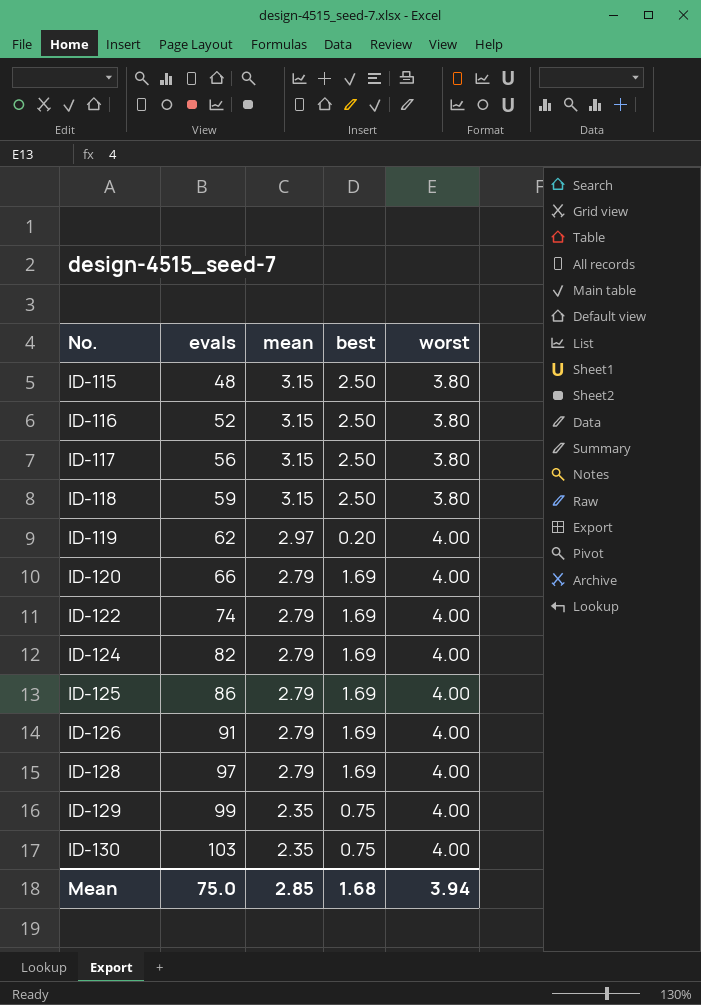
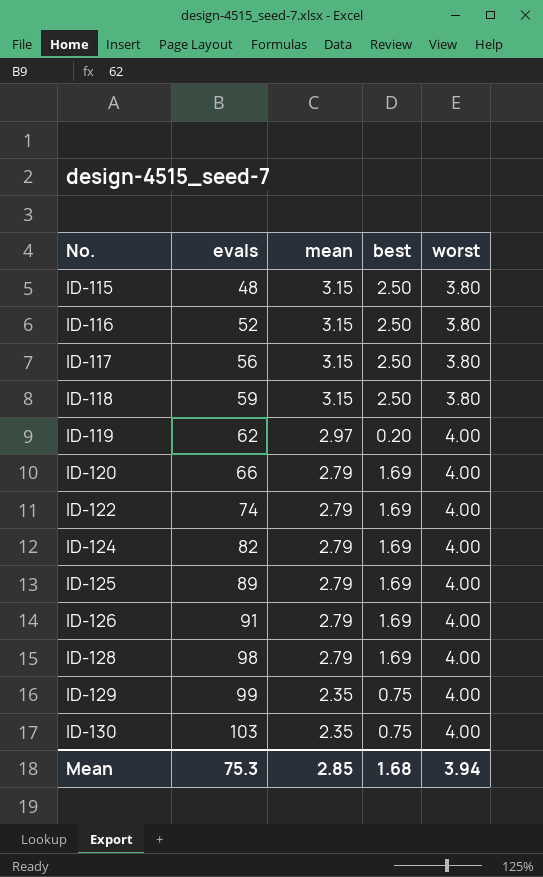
ID-125 | evals: 86 -> 89
ID-128 | evals: 97 -> 98
Mean | evals: 75.0 -> 75.3

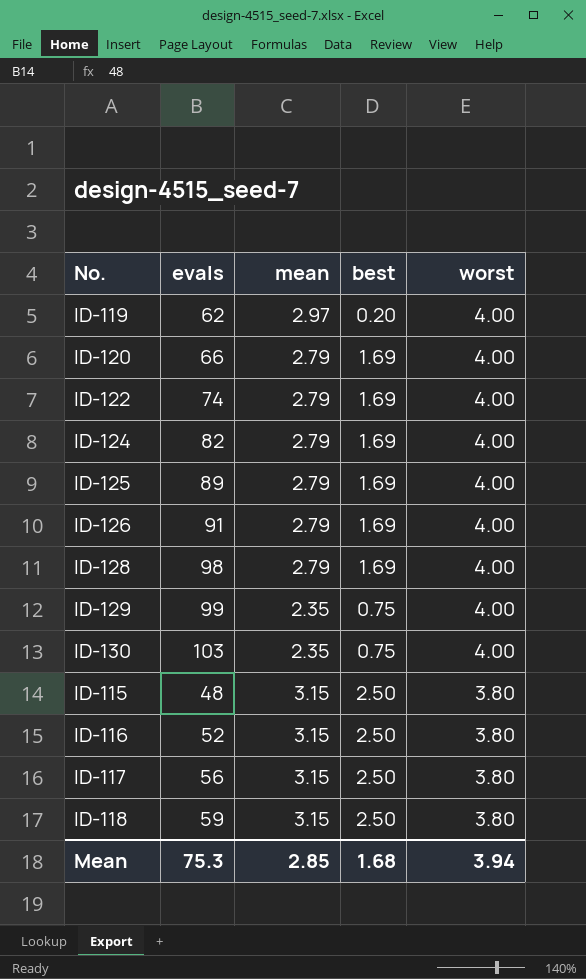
row order: No. ascending -> worst descending

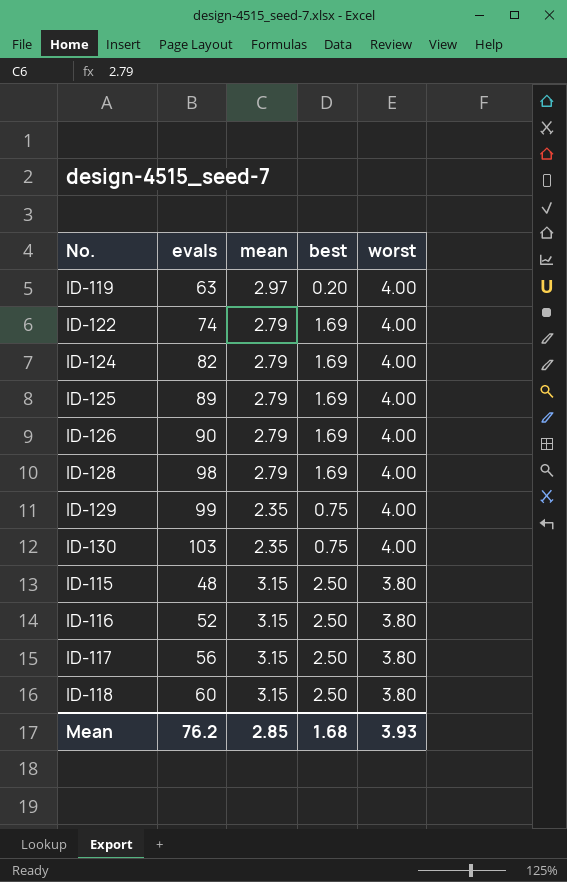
row ID-120: 66 | 2.79 | 1.69 | 4.00 -> none
ID-119 | evals: 62 -> 63
ID-126 | evals: 91 -> 90
ID-118 | evals: 59 -> 60
Mean | evals: 75.3 -> 76.2
Mean | worst: 3.94 -> 3.93

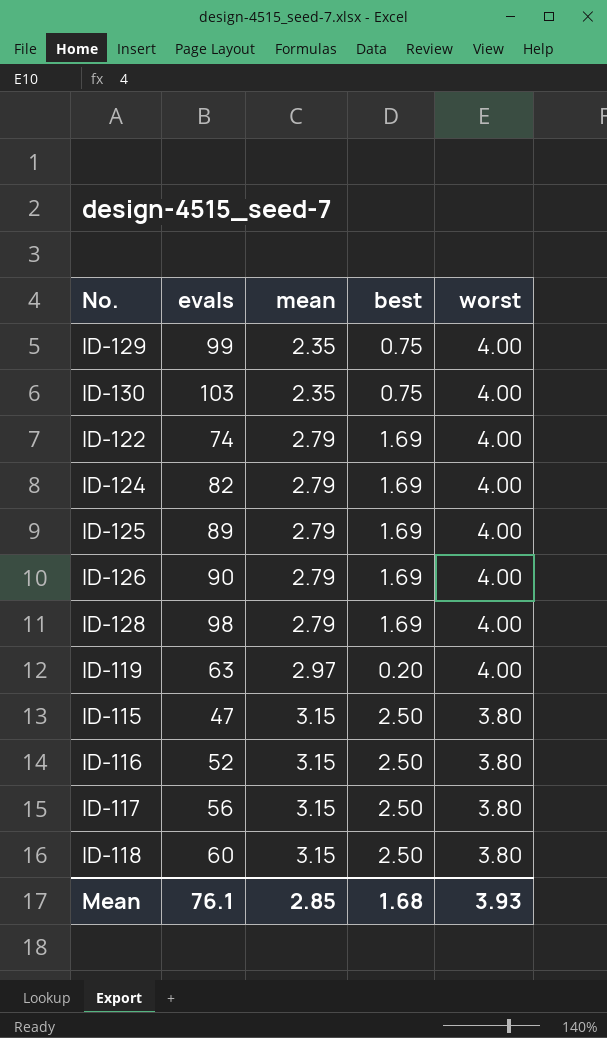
row order: worst descending -> mean ascending
ID-115 | evals: 48 -> 47
Mean | evals: 76.2 -> 76.1

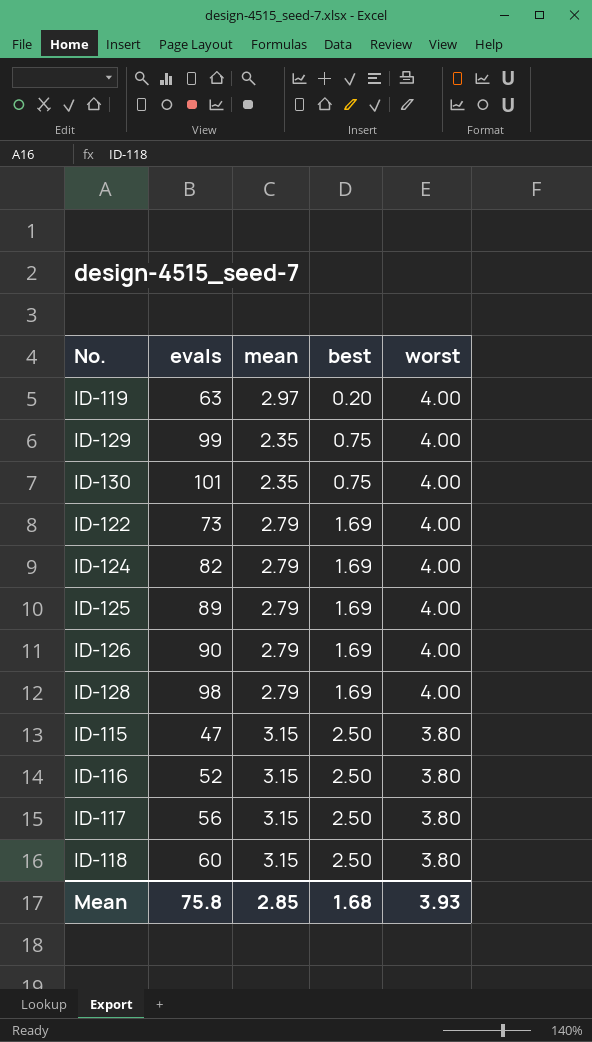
row order: mean ascending -> best ascending
ID-130 | evals: 103 -> 101
ID-122 | evals: 74 -> 73
Mean | evals: 76.1 -> 75.8

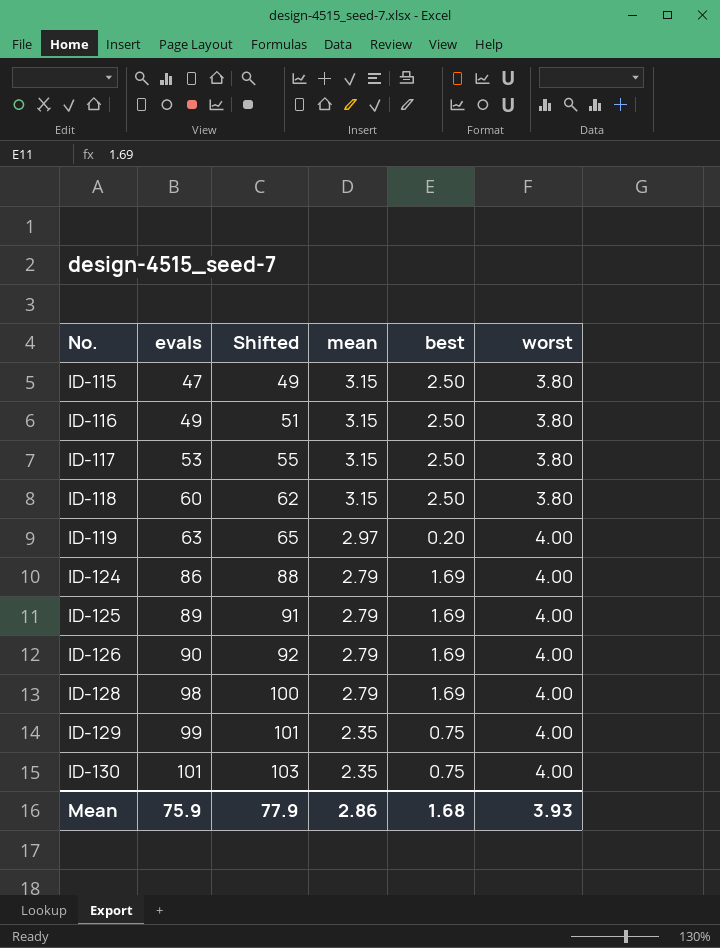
row order: best ascending -> No. ascending
column Shifted | formula: none -> [evals] + 2
row ID-122: 73 | 2.79 | 1.69 | 4.00 -> none
ID-116 | evals: 52 -> 49
ID-117 | evals: 56 -> 53
ID-124 | evals: 82 -> 86
Mean | evals: 75.8 -> 75.9
Mean | mean: 2.85 -> 2.86

